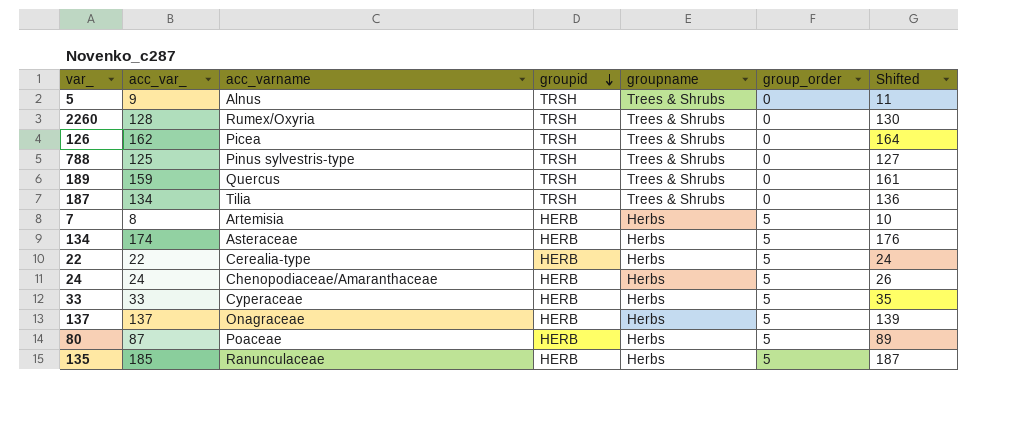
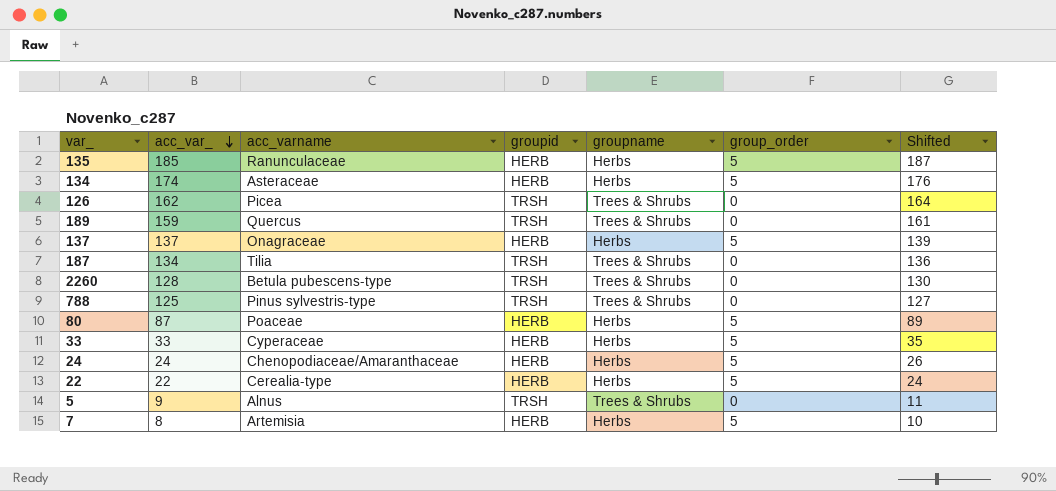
row order: groupid descending -> acc_var_ descending
2260 | acc_varname: Rumex/Oxyria -> Betula pubescens-type

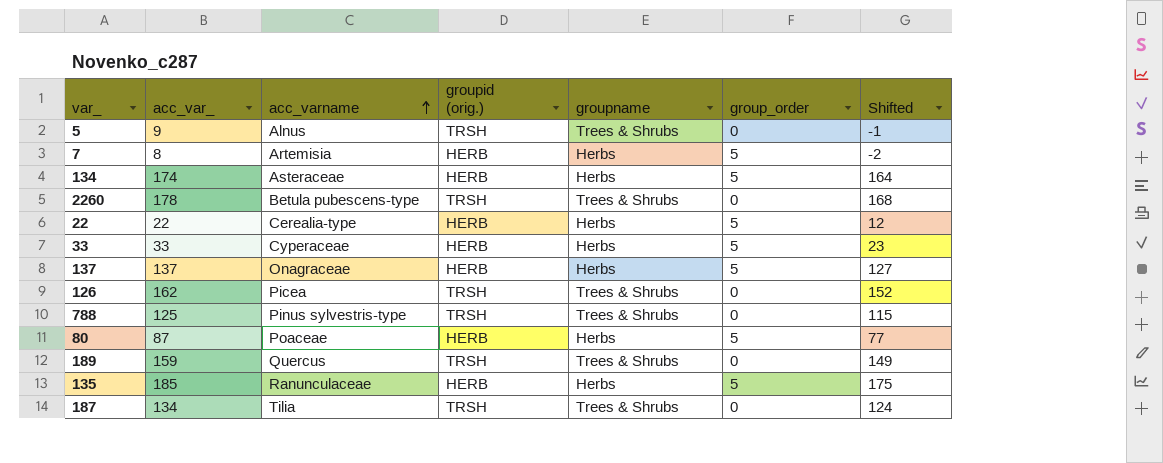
row order: acc_var_ descending -> acc_varname ascending
column name: groupid -> groupid (orig.)
column Shifted | formula: [acc_var_] + 2 -> [acc_var_] - 10
row 24: 24 | Chenopodiaceae/Amaranthaceae | HERB | Herbs | 5 | 26 -> none
2260 | acc_var_: 128 -> 178

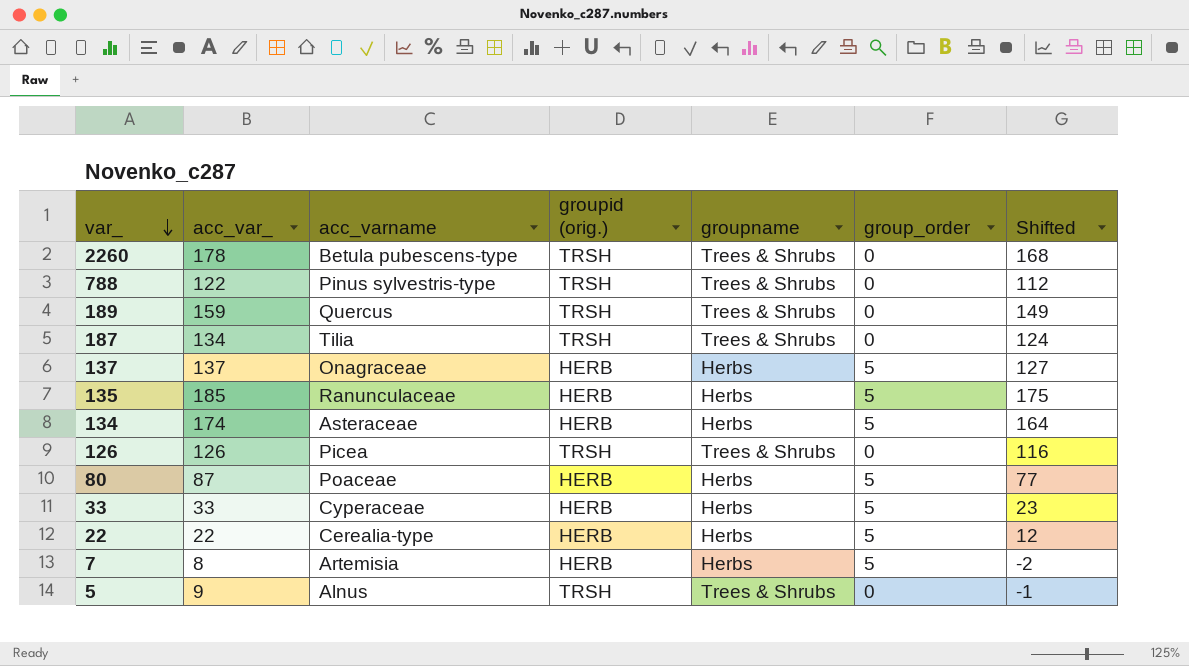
row order: acc_varname ascending -> var_ descending
788 | acc_var_: 125 -> 122
788 | Shifted: 115 -> 112
126 | acc_var_: 162 -> 126
126 | Shifted: 152 -> 116

